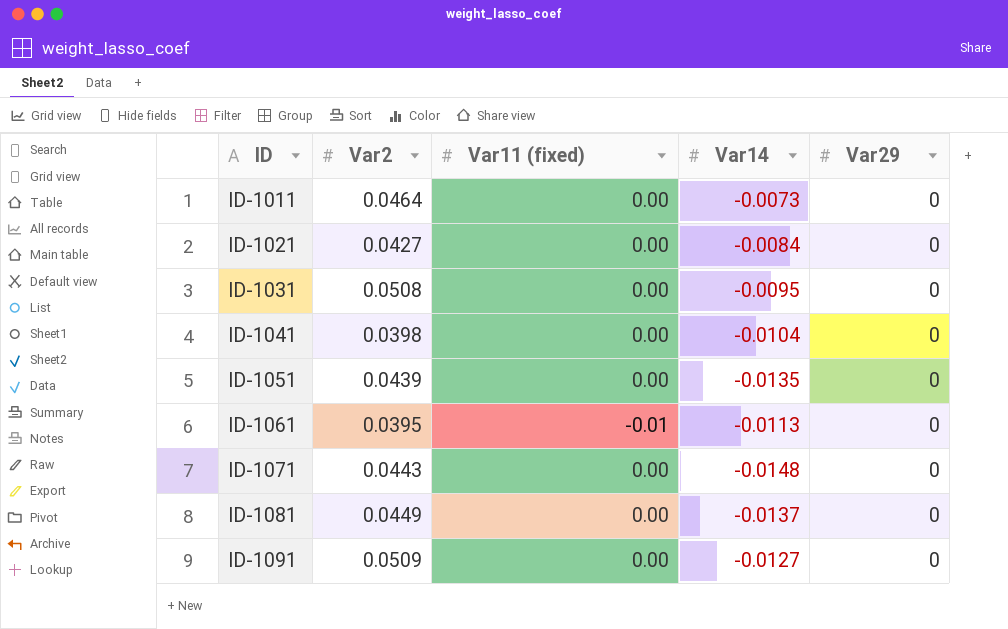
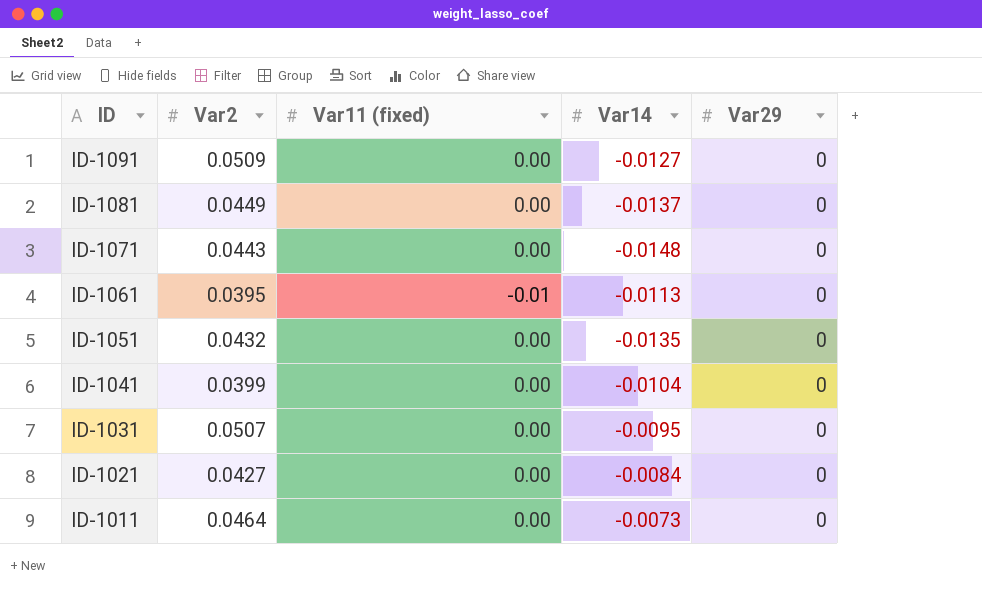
row order: ID ascending -> ID descending
ID-1051 | Var2: 0.0439 -> 0.0432
ID-1041 | Var2: 0.0398 -> 0.0399
ID-1031 | Var2: 0.0508 -> 0.0507

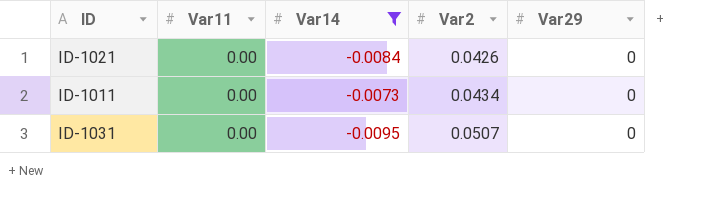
filter: none -> Var14 >= -0.0095
row order: ID descending -> Var2 ascending
column name: Var11 (fixed) -> Var11
column Var2 | position: 2 -> 4
ID-1021 | Var2: 0.0427 -> 0.0426
ID-1011 | Var2: 0.0464 -> 0.0434

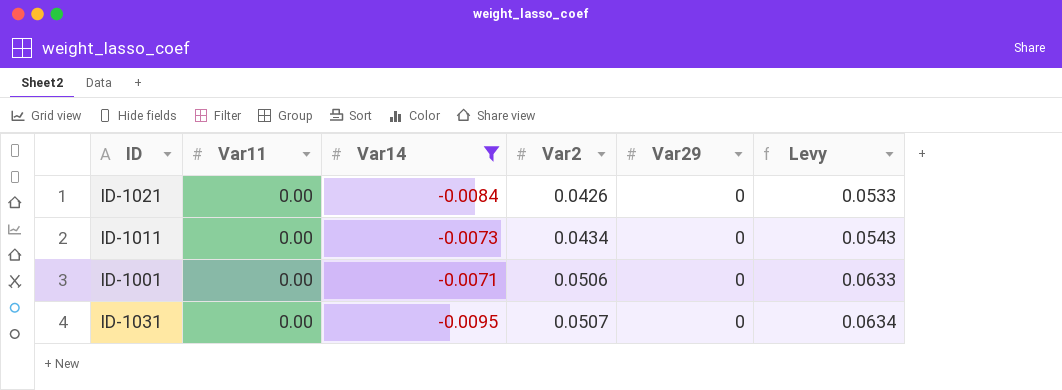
column Levy | formula: none -> [Var2] * 1.25
row ID-1001: none -> 0.00 | -0.0071 | 0.0506 | 0 | 0.0633

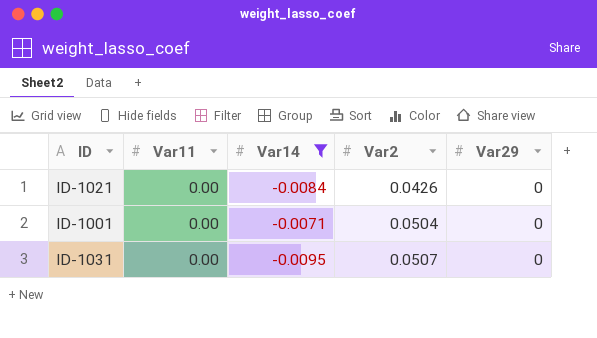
column Levy | formula: [Var2] * 1.25 -> none
row ID-1011: 0.00 | -0.0073 | 0.0434 | 0 | 0.0543 -> none
ID-1001 | Var2: 0.0506 -> 0.0504

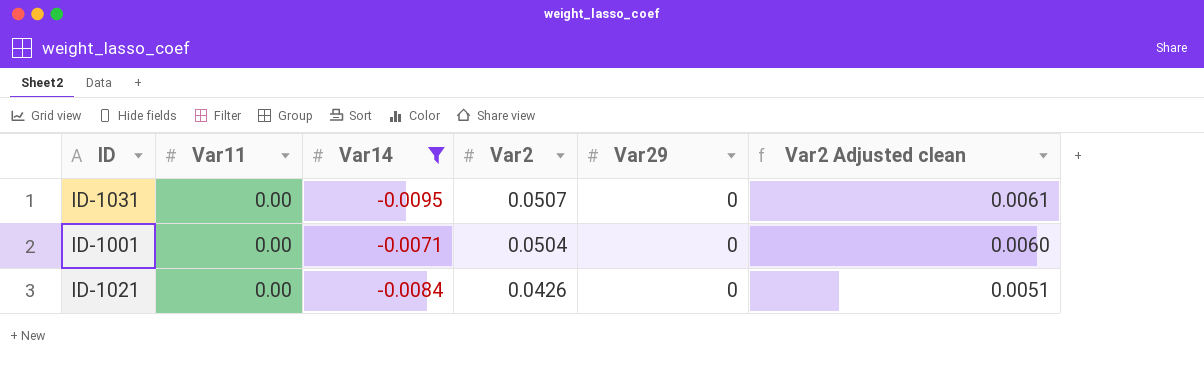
row order: Var2 ascending -> Var2 descending
column Var2 Adjusted clean | formula: none -> [Var2] * 0.12

